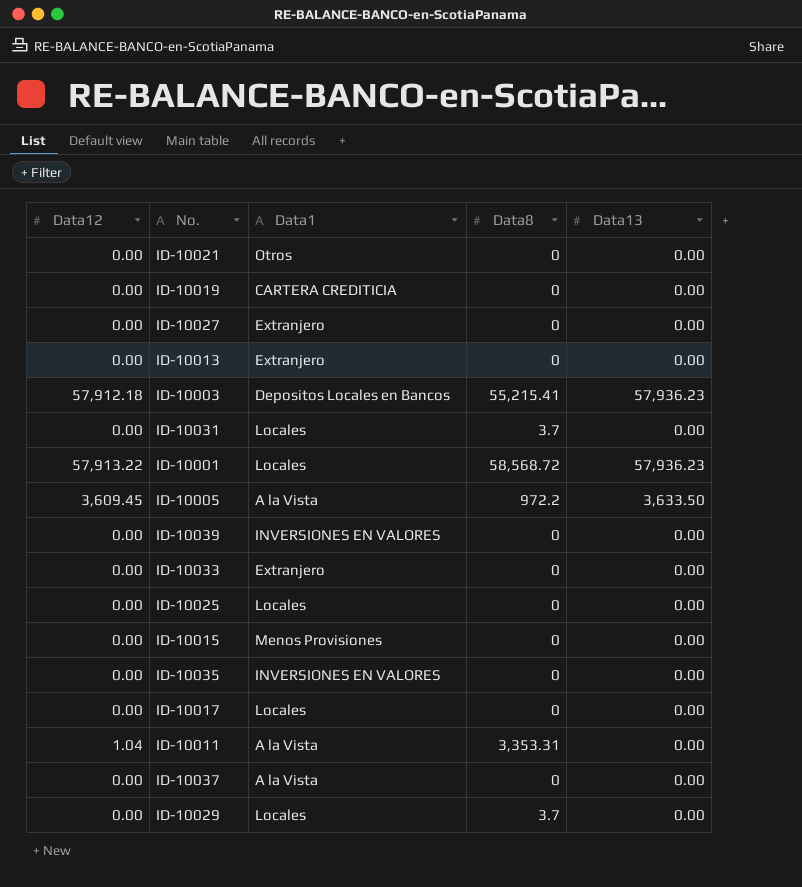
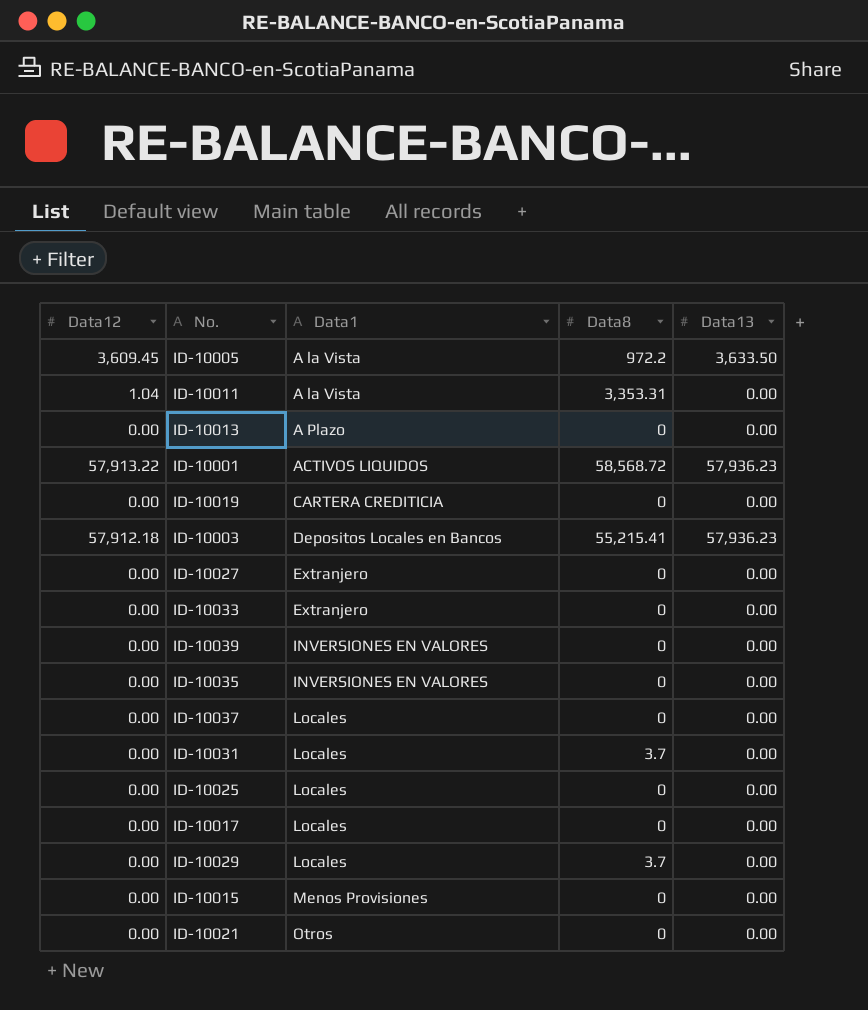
row order: none -> Data1 ascending
ID-10013 | Data1: Extranjero -> A Plazo
ID-10001 | Data1: Locales -> ACTIVOS LIQUIDOS
ID-10037 | Data1: A la Vista -> Locales

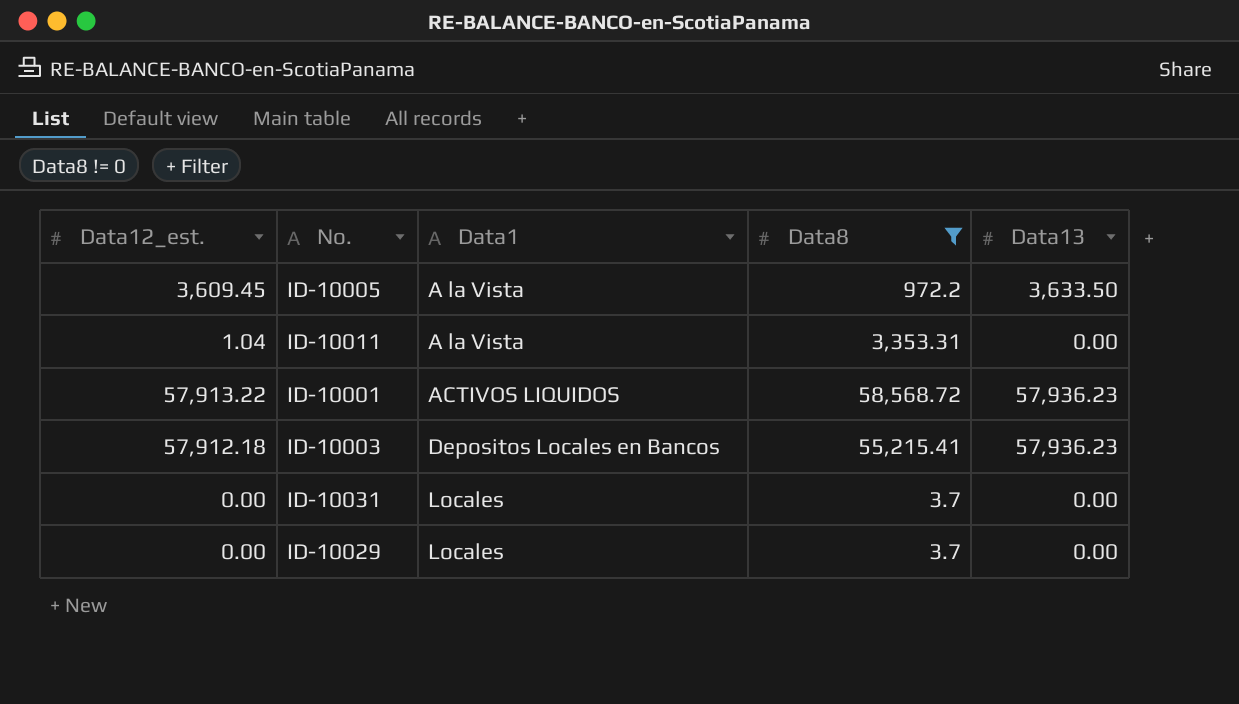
filter: none -> Data8 != 0
column name: Data12 -> Data12_est.

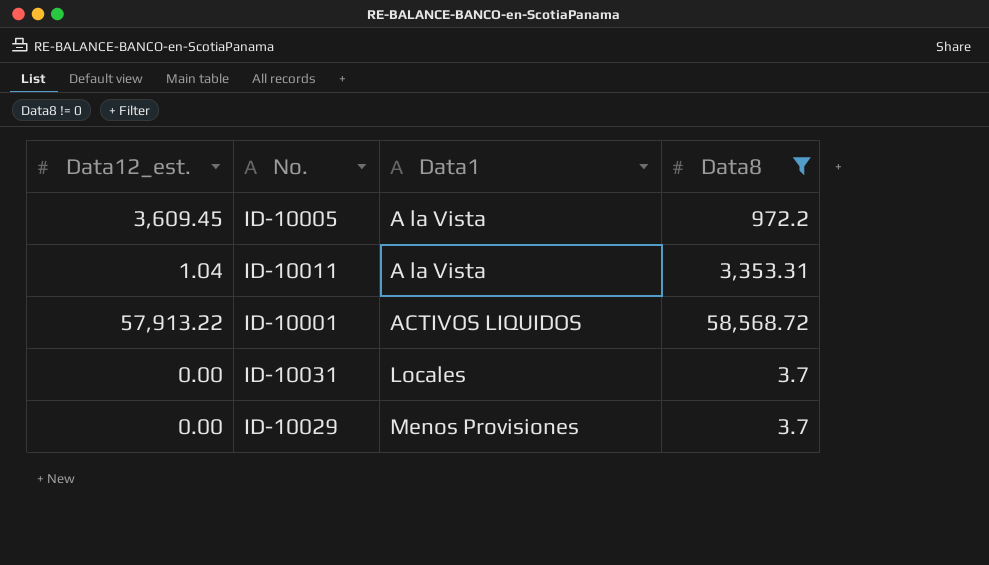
column Data13 | position: 5 -> none
row ID-10003: 57,912.18 | Depositos Locales en Bancos | 55,215.41 | 57,936.23 -> none
ID-10029 | Data1: Locales -> Menos Provisiones

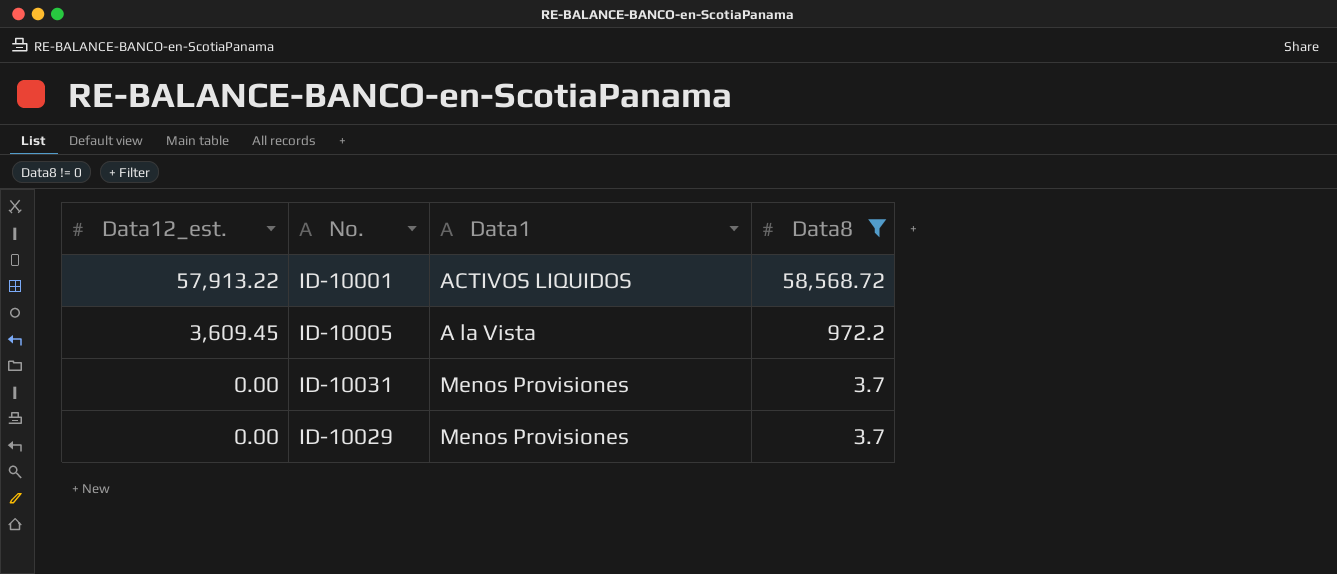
row order: Data1 ascending -> Data12_est. descending
row ID-10011: 1.04 | A la Vista | 3,353.31 -> none
ID-10031 | Data1: Locales -> Menos Provisiones

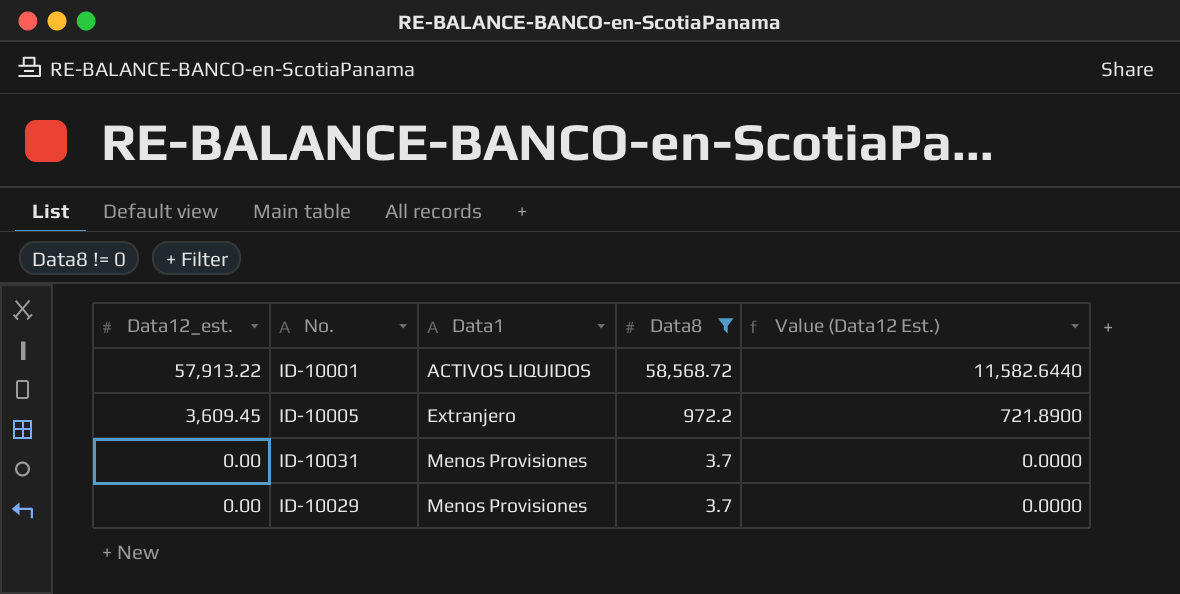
column Value (Data12 Est.) | formula: none -> [Data12_est.] * 0.2
ID-10005 | Data1: A la Vista -> Extranjero

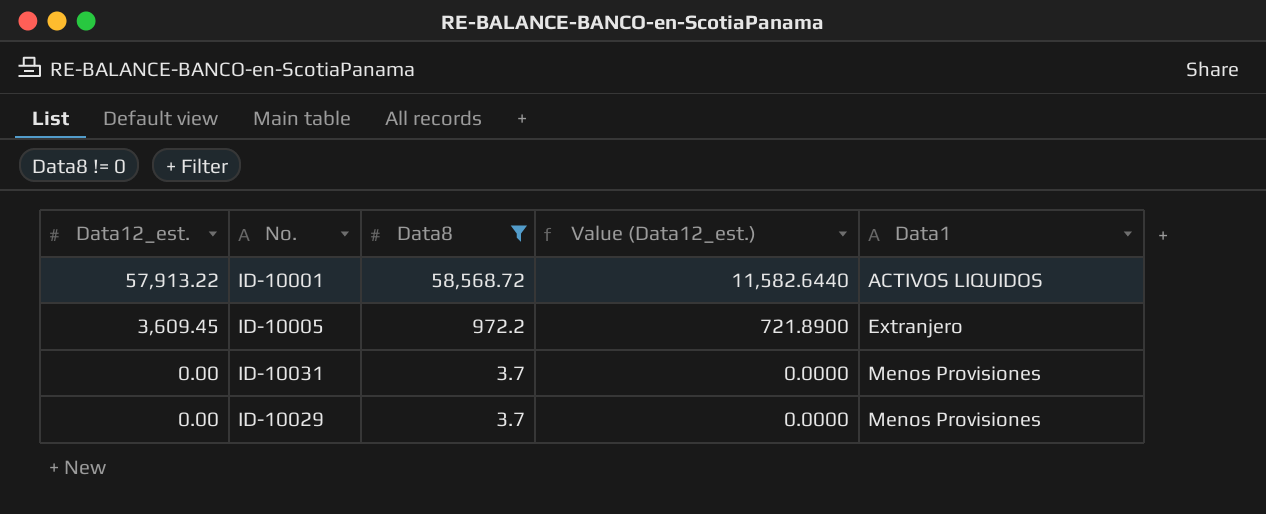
column name: Value (Data12 Est.) -> Value (Data12_est.)
column Data1 | position: 3 -> 5

